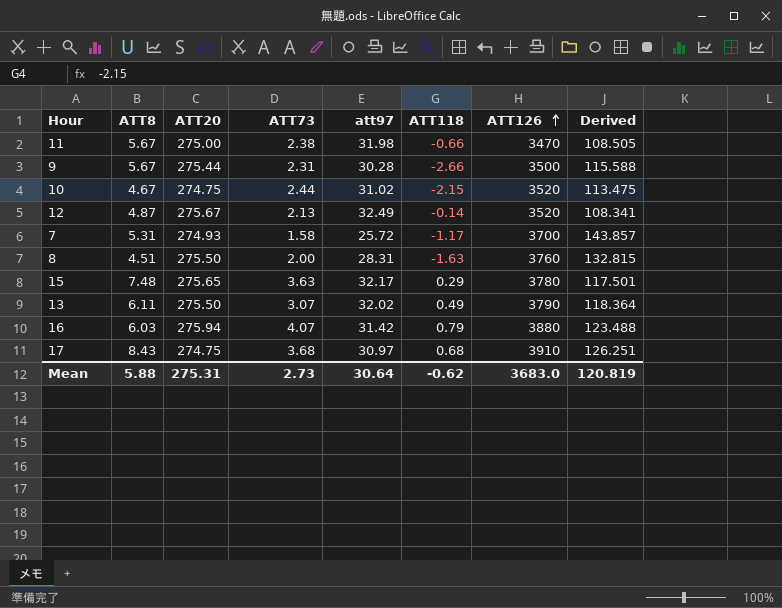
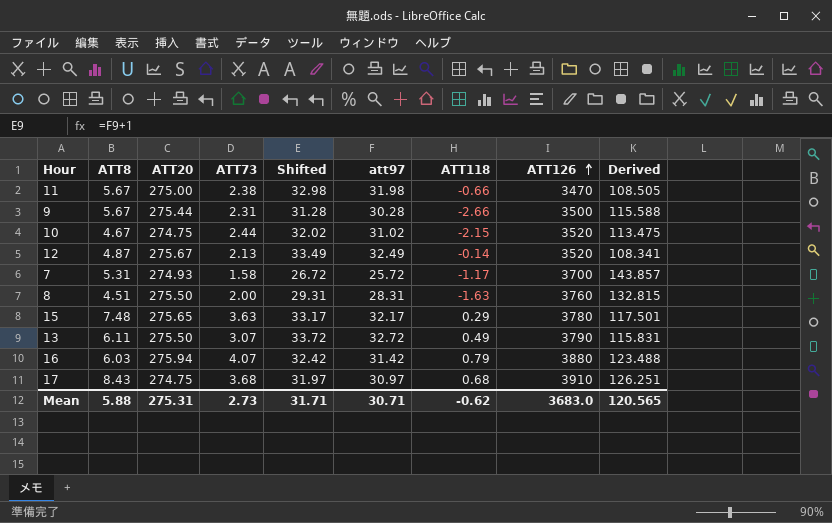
column Shifted | formula: none -> [att97] + 1
13 | att97: 32.02 -> 32.72
13 | Derived: 118.364 -> 115.831
Mean | att97: 30.64 -> 30.71
Mean | Derived: 120.819 -> 120.565

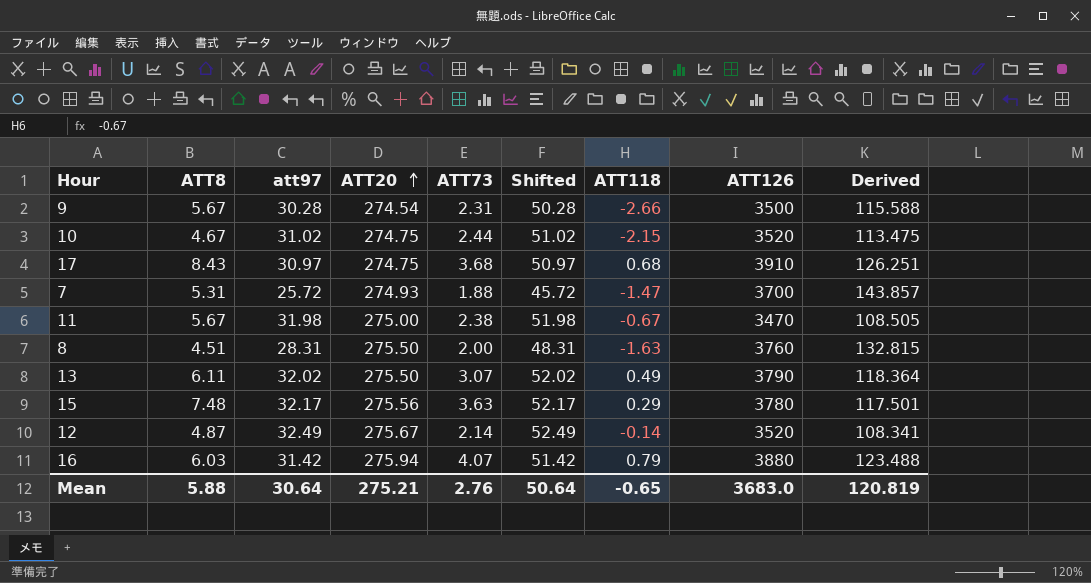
row order: ATT126 ascending -> ATT20 ascending
column att97 | position: 6 -> 3
column Shifted | formula: [att97] + 1 -> [att97] + 20
9 | ATT20: 275.44 -> 274.54
7 | ATT73: 1.58 -> 1.88
7 | ATT118: -1.17 -> -1.47
11 | ATT118: -0.66 -> -0.67
13 | att97: 32.72 -> 32.02
13 | Derived: 115.831 -> 118.364
15 | ATT20: 275.65 -> 275.56
12 | ATT73: 2.13 -> 2.14
Mean | att97: 30.71 -> 30.64
Mean | ATT20: 275.31 -> 275.21
Mean | ATT73: 2.73 -> 2.76
Mean | Shifted: 31.71 -> 50.64
Mean | ATT118: -0.62 -> -0.65
Mean | Derived: 120.565 -> 120.819

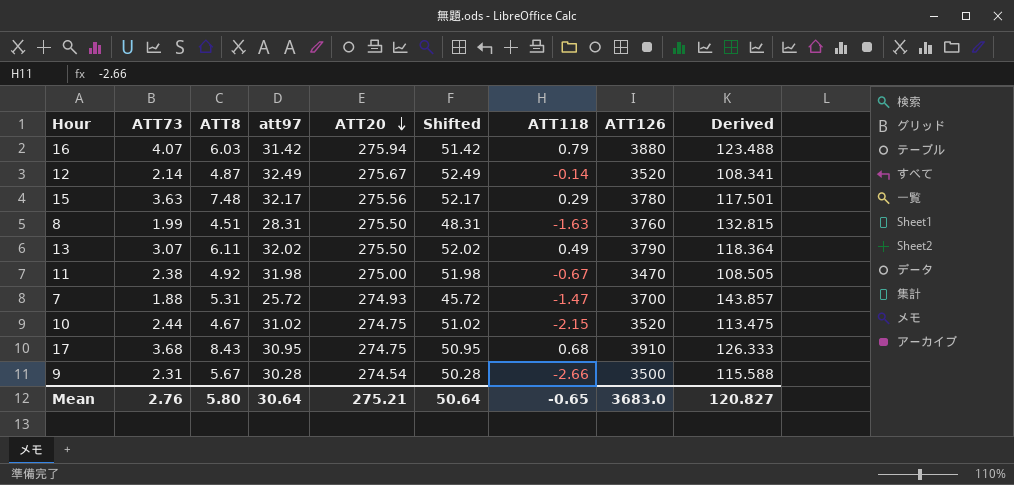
row order: ATT20 ascending -> ATT20 descending
column ATT73 | position: 5 -> 2
8 | ATT73: 2.00 -> 1.99
11 | ATT8: 5.67 -> 4.92
17 | att97: 30.97 -> 30.95
17 | Shifted: 50.97 -> 50.95
17 | Derived: 126.251 -> 126.333
Mean | ATT8: 5.88 -> 5.80
Mean | Derived: 120.819 -> 120.827

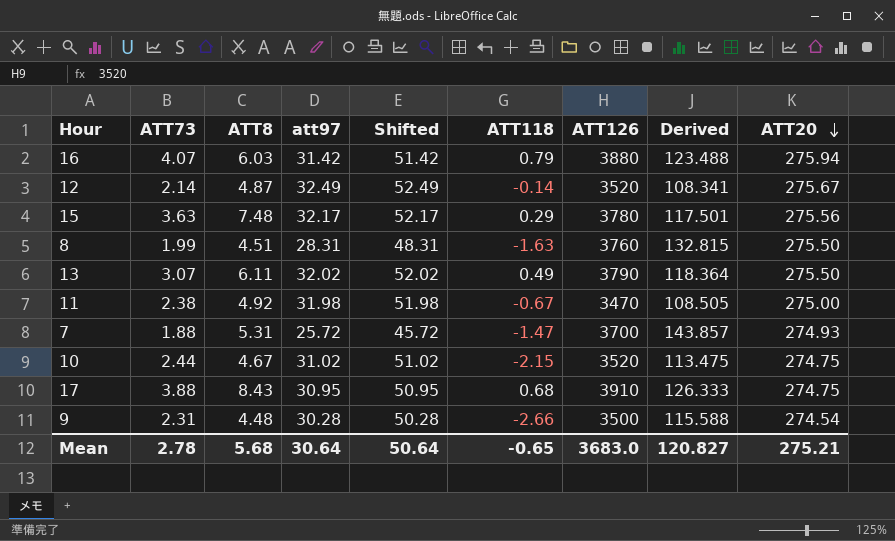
column ATT20 | position: 5 -> 9
17 | ATT73: 3.68 -> 3.88
9 | ATT8: 5.67 -> 4.48
Mean | ATT73: 2.76 -> 2.78
Mean | ATT8: 5.80 -> 5.68

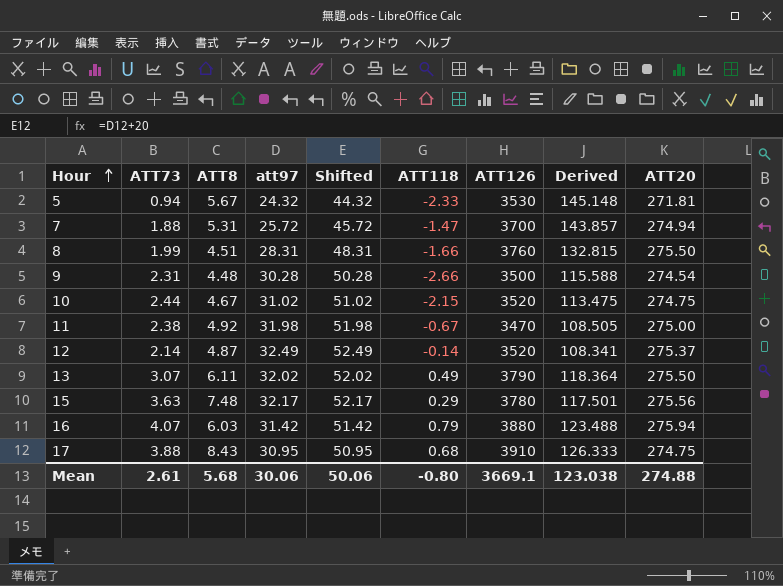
row order: ATT20 descending -> Hour ascending
row 5: none -> 0.94 | 5.67 | 24.32 | 44.32 | -2.33 | 3530 | 145.148 | 271.81
7 | ATT20: 274.93 -> 274.94
8 | ATT118: -1.63 -> -1.66
12 | ATT20: 275.67 -> 275.37
Mean | ATT73: 2.78 -> 2.61
Mean | att97: 30.64 -> 30.06
Mean | Shifted: 50.64 -> 50.06
Mean | ATT118: -0.65 -> -0.80
Mean | ATT126: 3683.0 -> 3669.1
Mean | Derived: 120.827 -> 123.038
Mean | ATT20: 275.21 -> 274.88

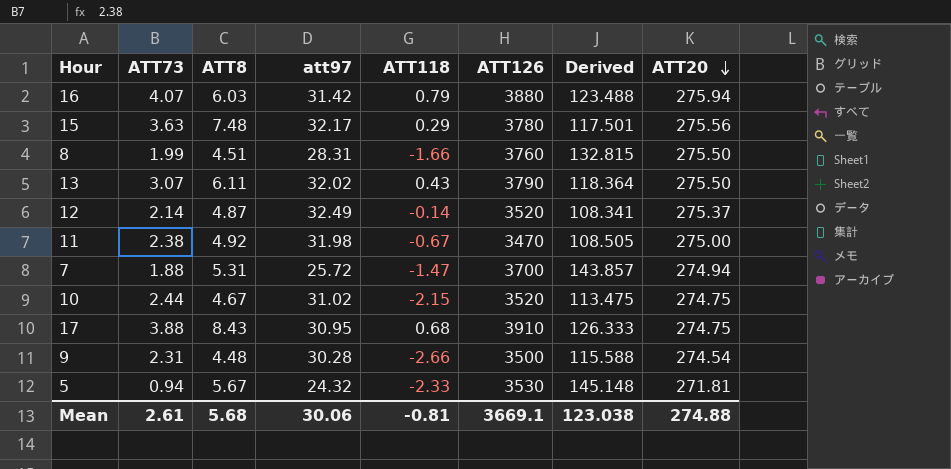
row order: Hour ascending -> ATT20 descending
column Shifted | formula: [att97] + 20 -> none
13 | ATT118: 0.49 -> 0.43
Mean | ATT118: -0.80 -> -0.81

